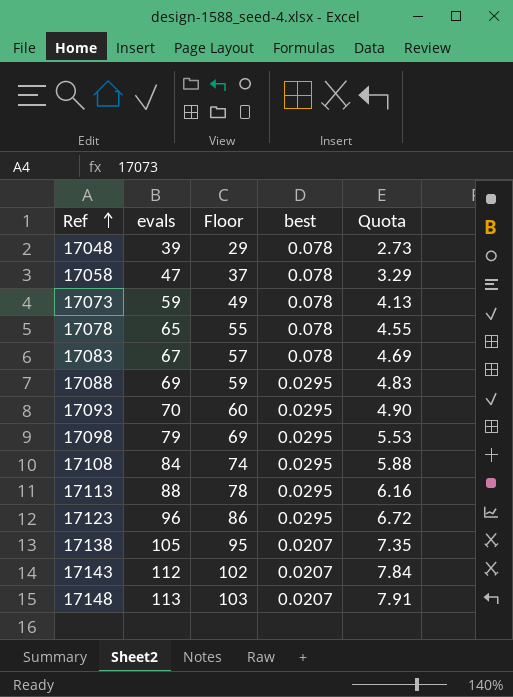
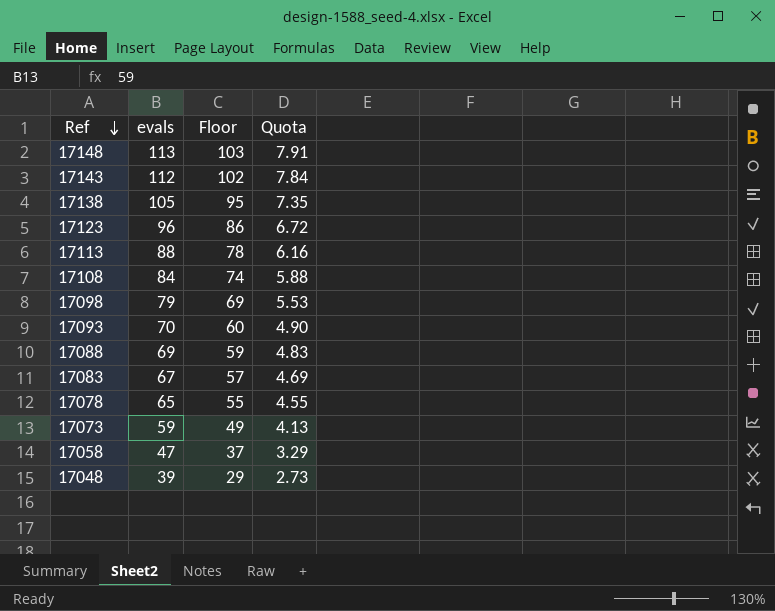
row order: Ref ascending -> Ref descending
column best | position: 4 -> none

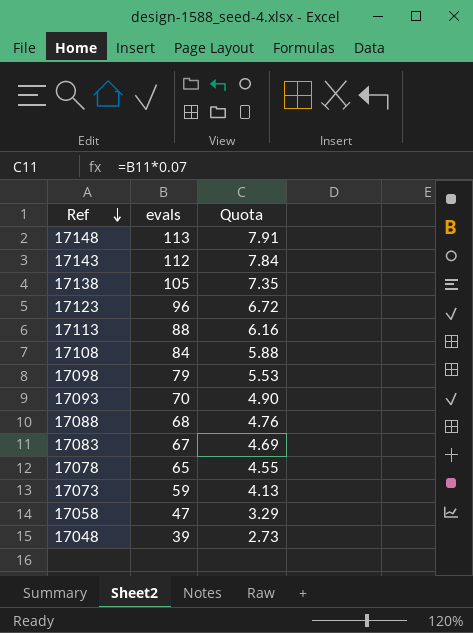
column Floor | formula: [evals] - 10 -> none
17088 | evals: 69 -> 68
17088 | Quota: 4.83 -> 4.76

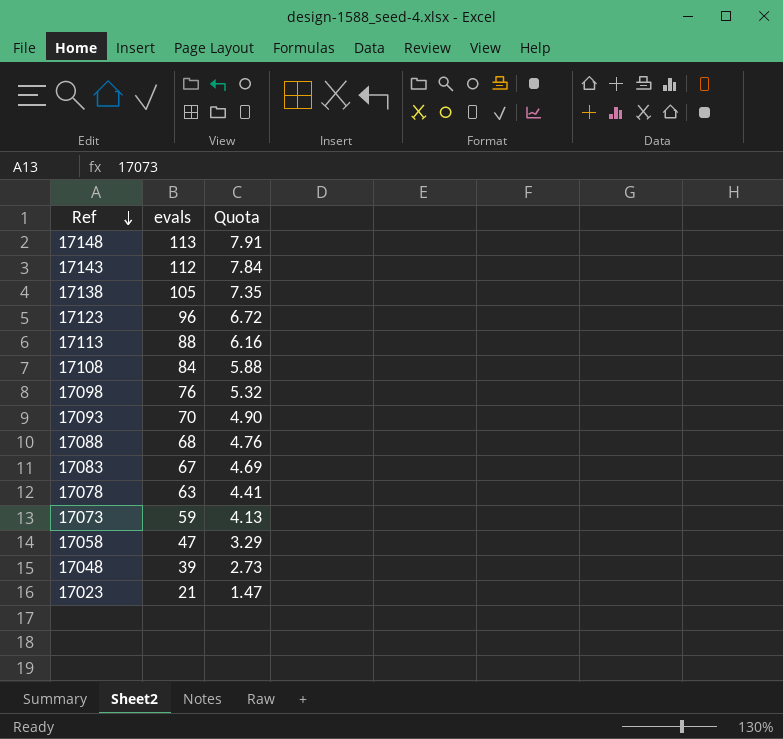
17098 | evals: 79 -> 76
17098 | Quota: 5.53 -> 5.32
17078 | evals: 65 -> 63
17078 | Quota: 4.55 -> 4.41
row 17023: none -> 21 | 1.47

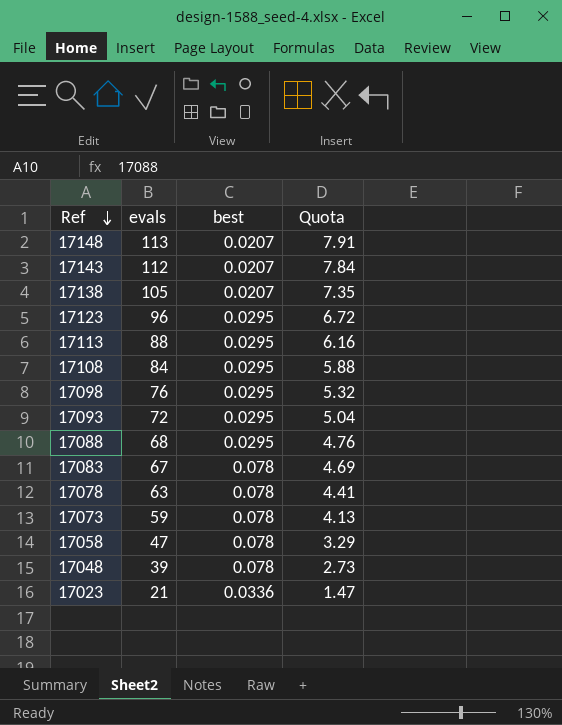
column best | position: none -> 3
17093 | evals: 70 -> 72
17093 | Quota: 4.90 -> 5.04

